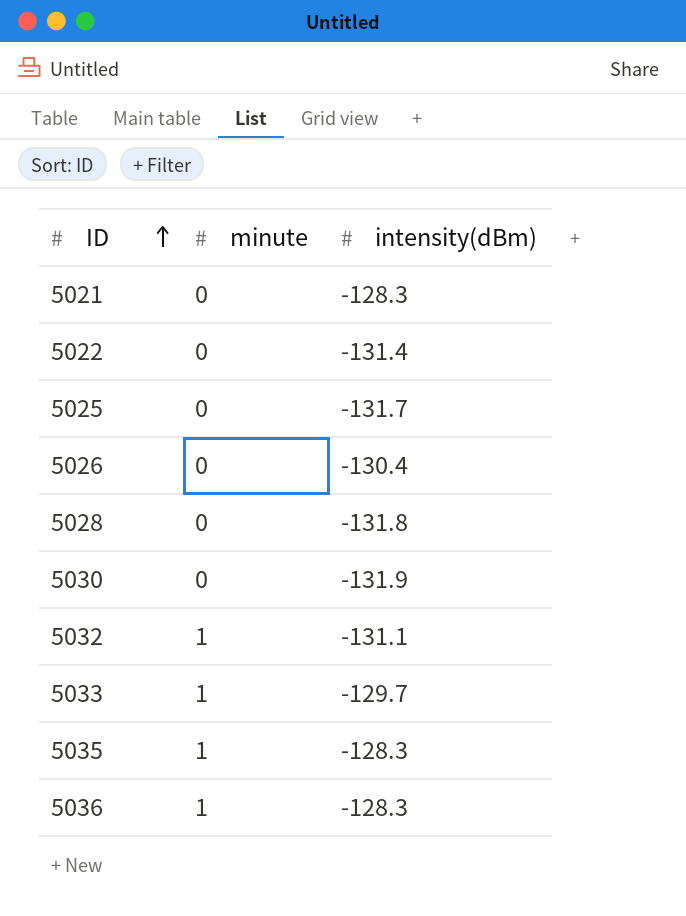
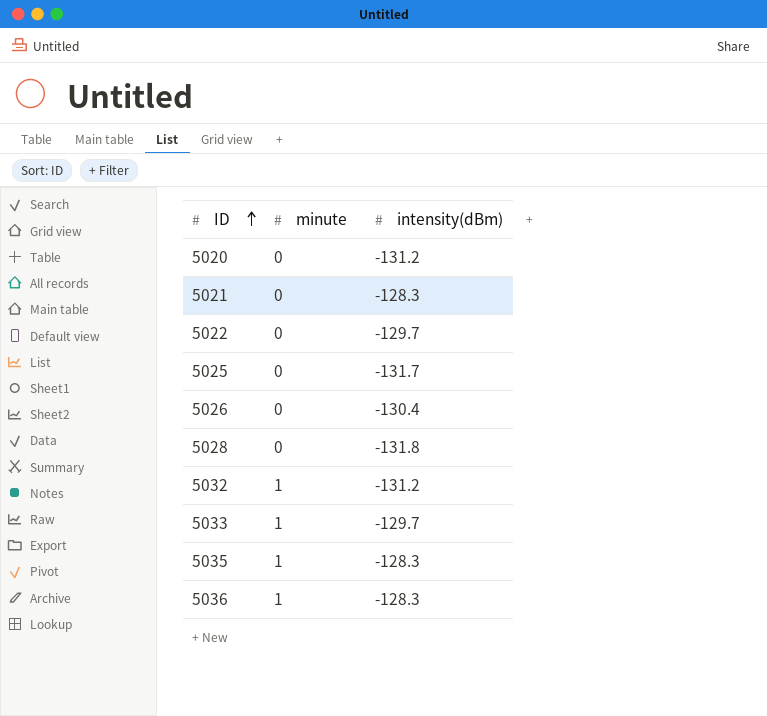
row 5030: 0 | -131.9 -> none
row 5020: none -> 0 | -131.2
5022 | intensity(dBm): -131.4 -> -129.7
5032 | intensity(dBm): -131.1 -> -131.2

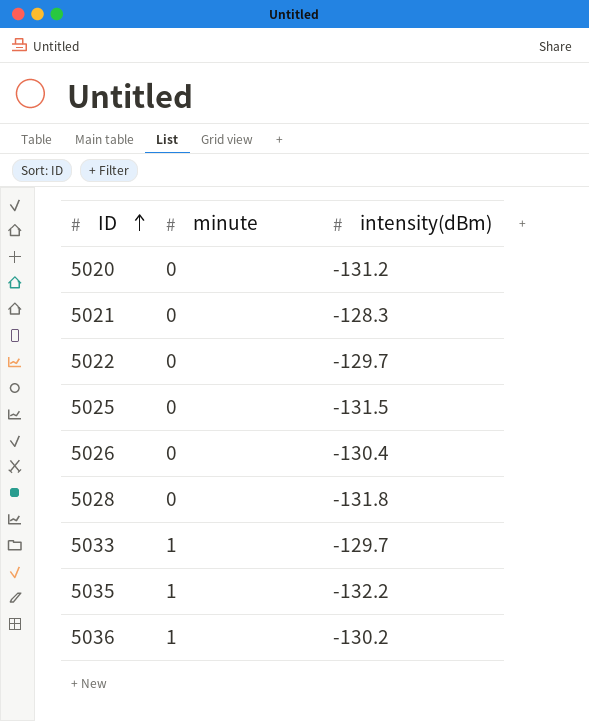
row 5032: 1 | -131.2 -> none
5025 | intensity(dBm): -131.7 -> -131.5
5035 | intensity(dBm): -128.3 -> -132.2
5036 | intensity(dBm): -128.3 -> -130.2

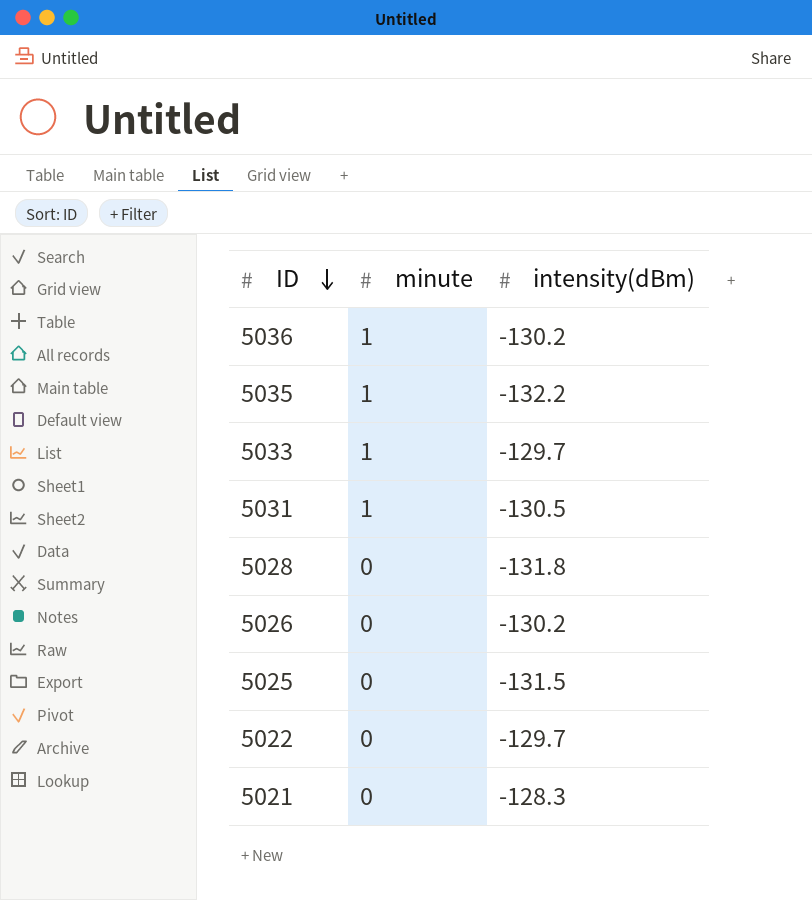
row order: ID ascending -> ID descending
row 5020: 0 | -131.2 -> none
row 5031: none -> 1 | -130.5
5026 | intensity(dBm): -130.4 -> -130.2

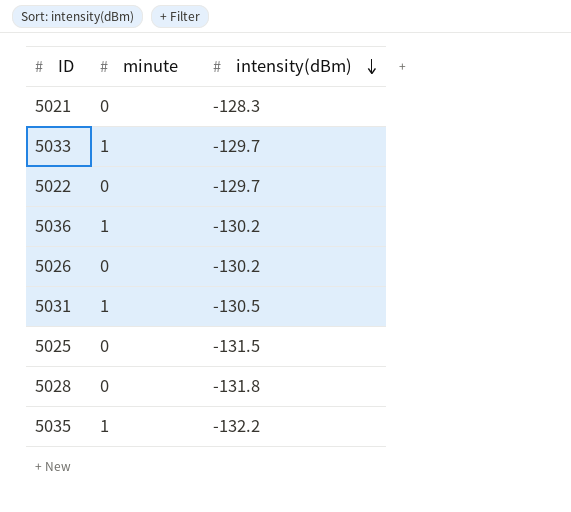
row order: ID descending -> intensity(dBm) descending

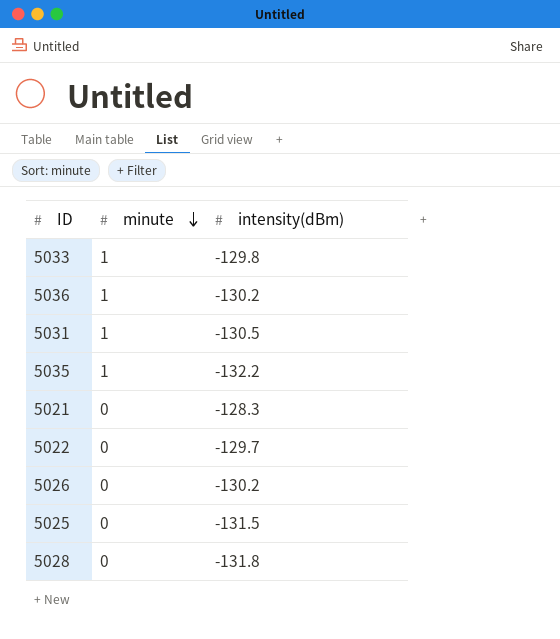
row order: intensity(dBm) descending -> minute descending
5033 | intensity(dBm): -129.7 -> -129.8

